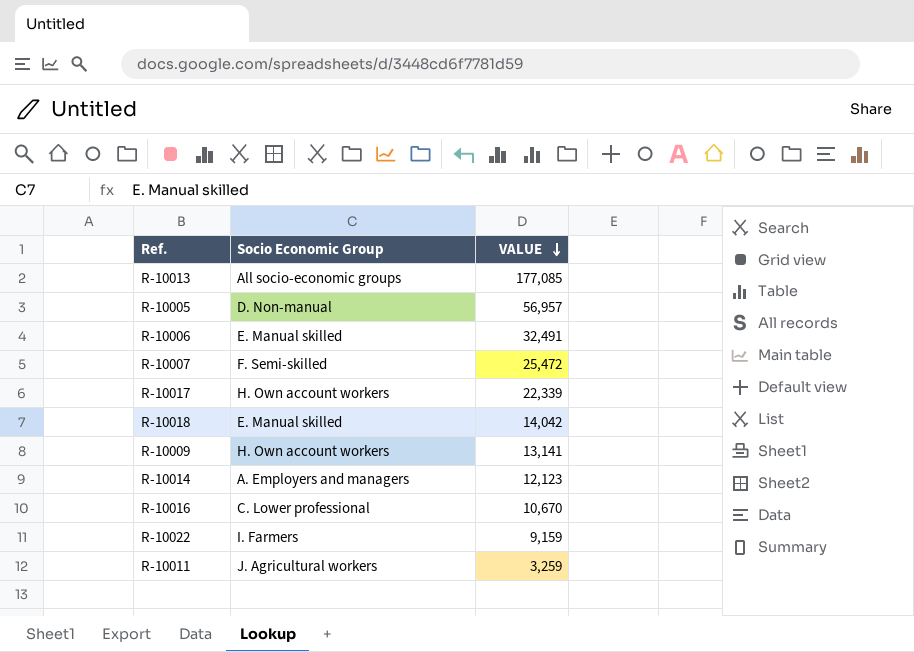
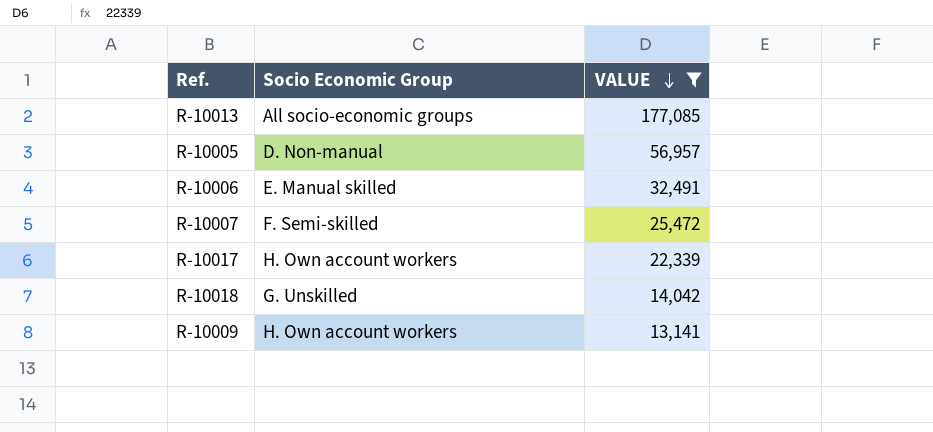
filter: none -> VALUE >= 13,141
R-10018 | Socio Economic Group: E. Manual skilled -> G. Unskilled

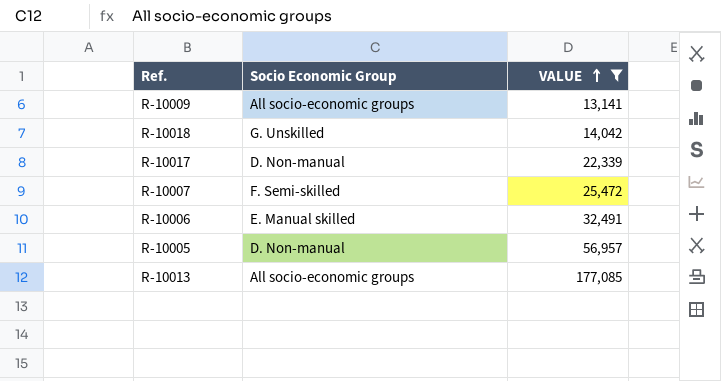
row order: VALUE descending -> VALUE ascending
R-10009 | Socio Economic Group: H. Own account workers -> All socio-economic groups
R-10017 | Socio Economic Group: H. Own account workers -> D. Non-manual

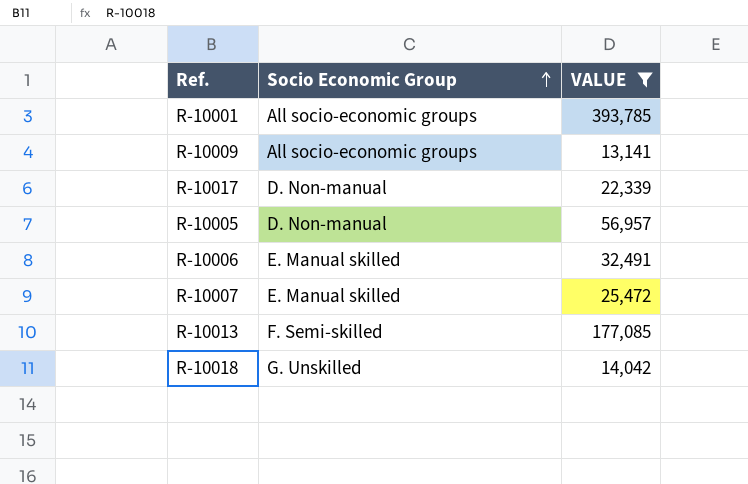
row order: VALUE ascending -> Socio Economic Group ascending
row R-10001: none -> All socio-economic groups | 393,785
R-10007 | Socio Economic Group: F. Semi-skilled -> E. Manual skilled
R-10013 | Socio Economic Group: All socio-economic groups -> F. Semi-skilled

